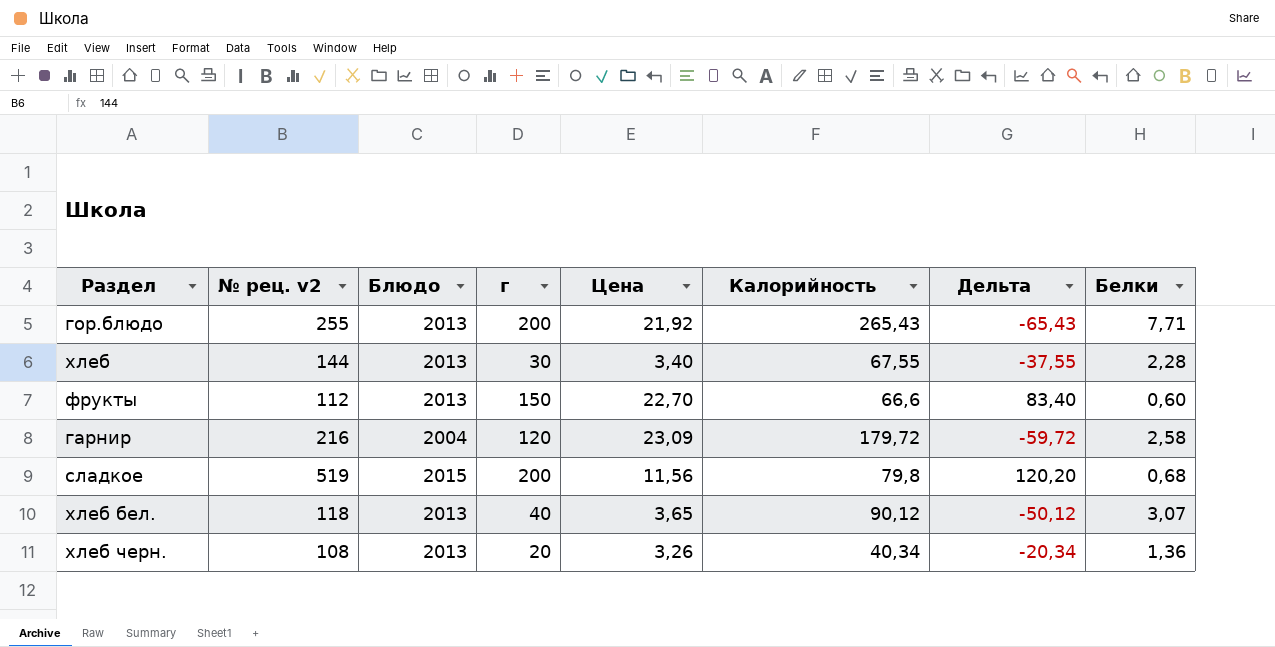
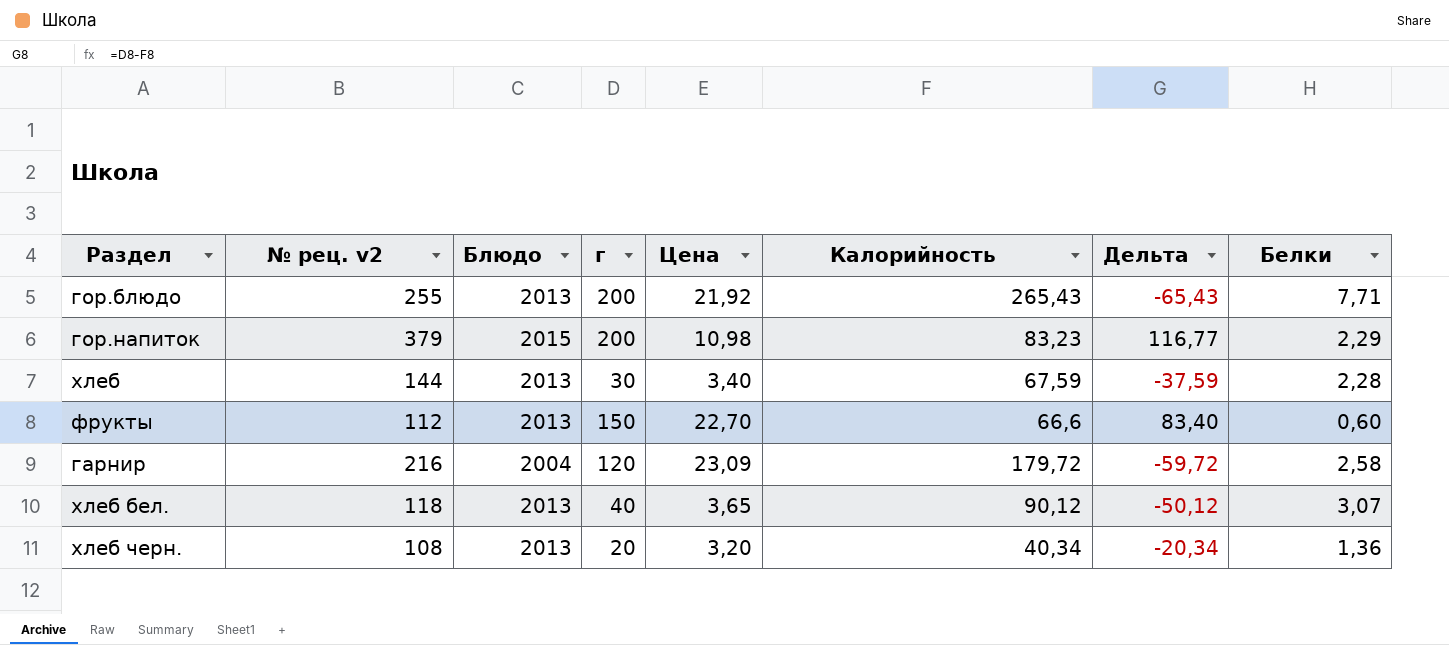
row сладкое: 519 | 2015 | 200 | 11,56 | 79,8 | 120,20 | 0,68 -> none
row гор.напиток: none -> 379 | 2015 | 200 | 10,98 | 83,23 | 116,77 | 2,29
хлеб | Калорийность: 67,55 -> 67,59
хлеб | Дельта: -37,55 -> -37,59
хлеб черн. | Цена: 3,26 -> 3,20

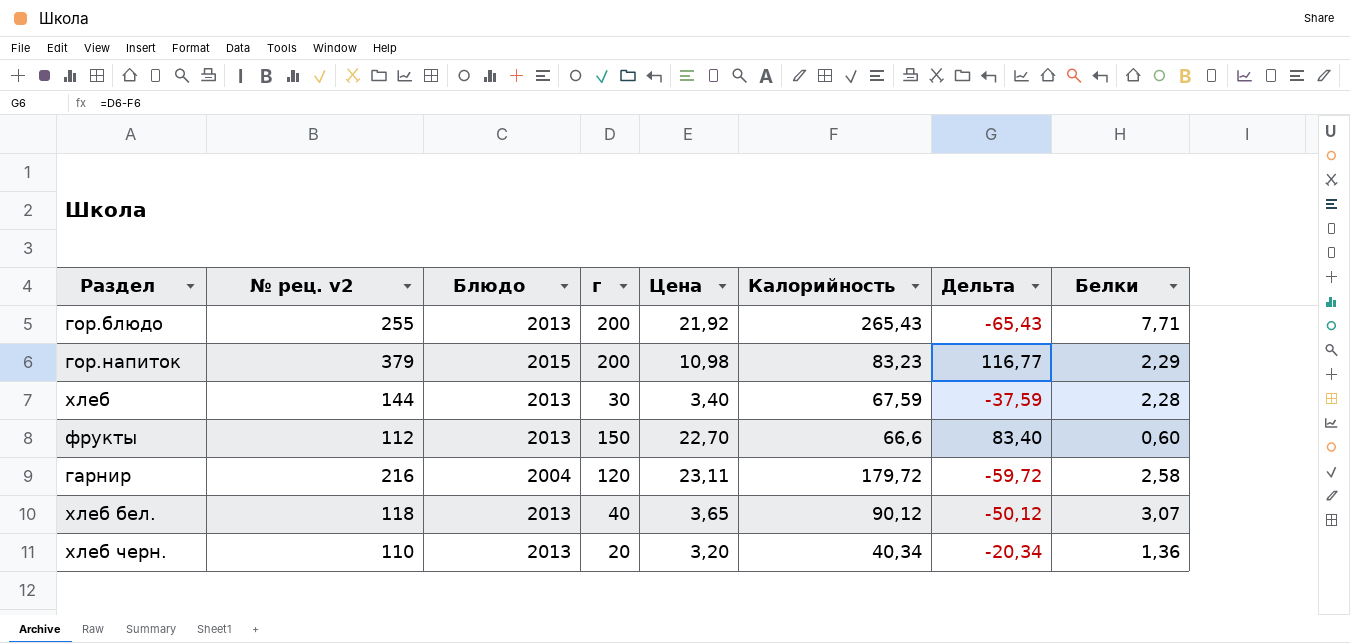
гарнир | Цена: 23,09 -> 23,11
хлеб черн. | № рец. v2: 108 -> 110

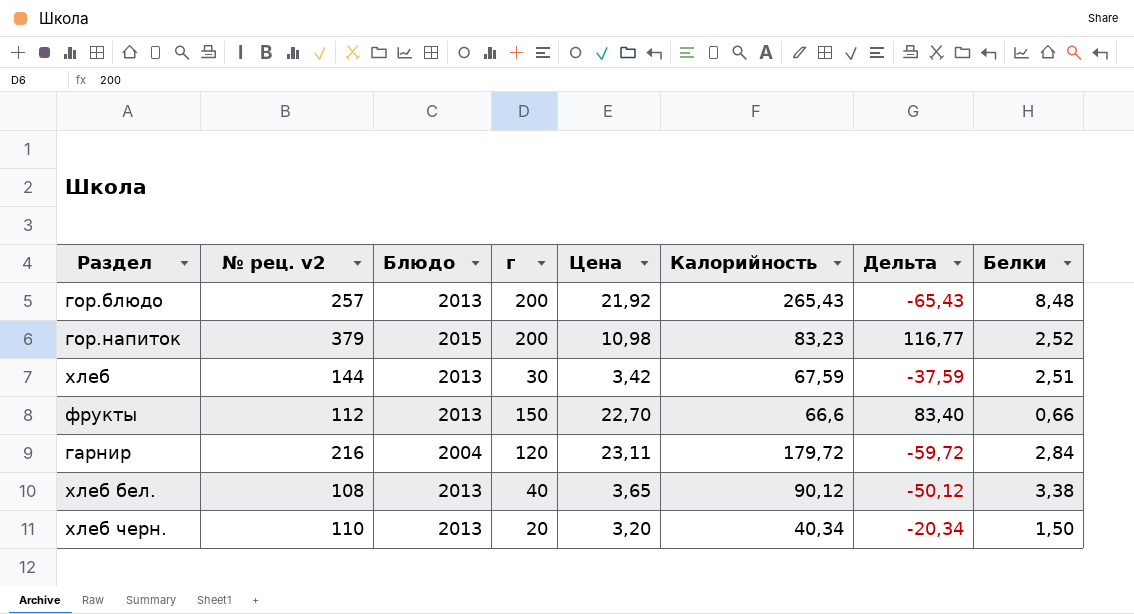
гор.блюдо | № рец. v2: 255 -> 257
гор.блюдо | Белки: 7,71 -> 8,48
гор.напиток | Белки: 2,29 -> 2,52
хлеб | Цена: 3,40 -> 3,42
хлеб | Белки: 2,28 -> 2,51
фрукты | Белки: 0,60 -> 0,66
гарнир | Белки: 2,58 -> 2,84
хлеб бел. | № рец. v2: 118 -> 108
хлеб бел. | Белки: 3,07 -> 3,38
хлеб черн. | Белки: 1,36 -> 1,50

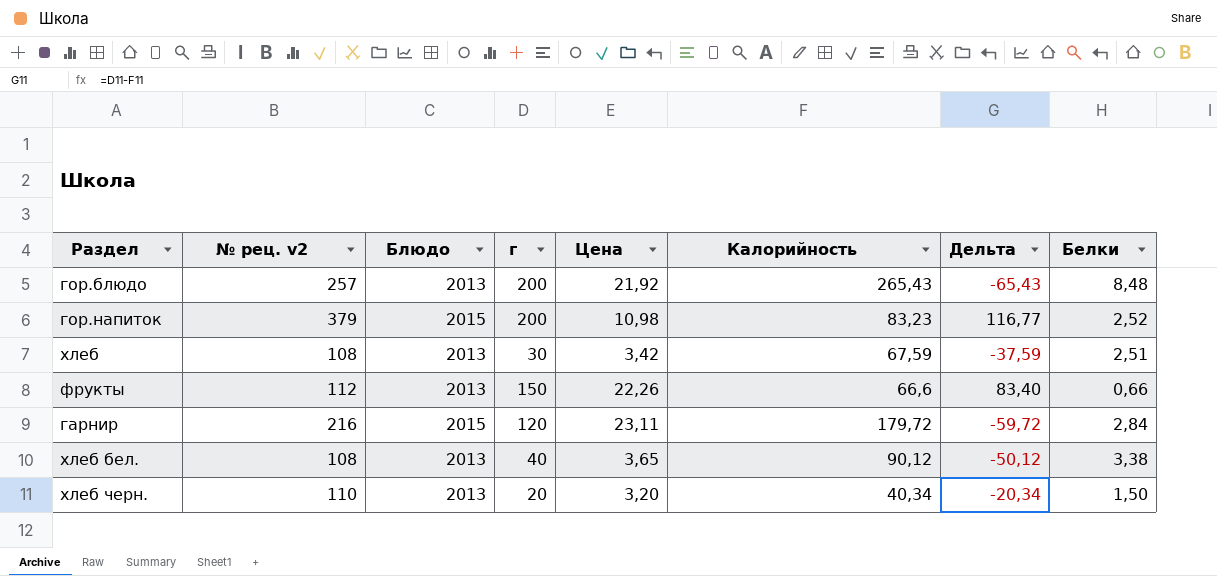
хлеб | № рец. v2: 144 -> 108
фрукты | Цена: 22,70 -> 22,26
гарнир | Блюдо: 2004 -> 2015

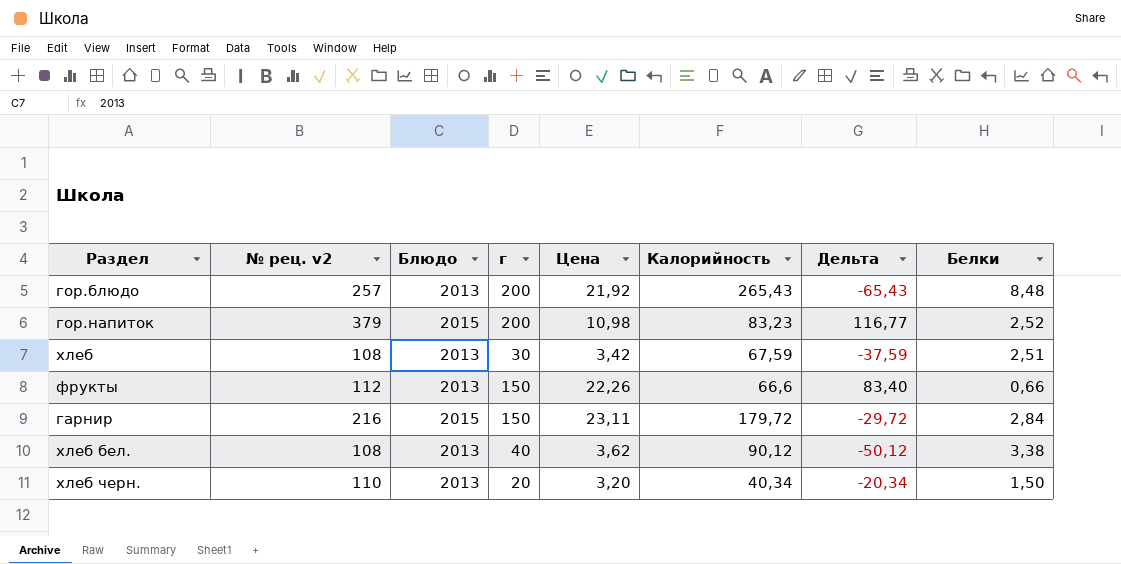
гарнир | г: 120 -> 150
гарнир | Дельта: -59,72 -> -29,72
хлеб бел. | Цена: 3,65 -> 3,62

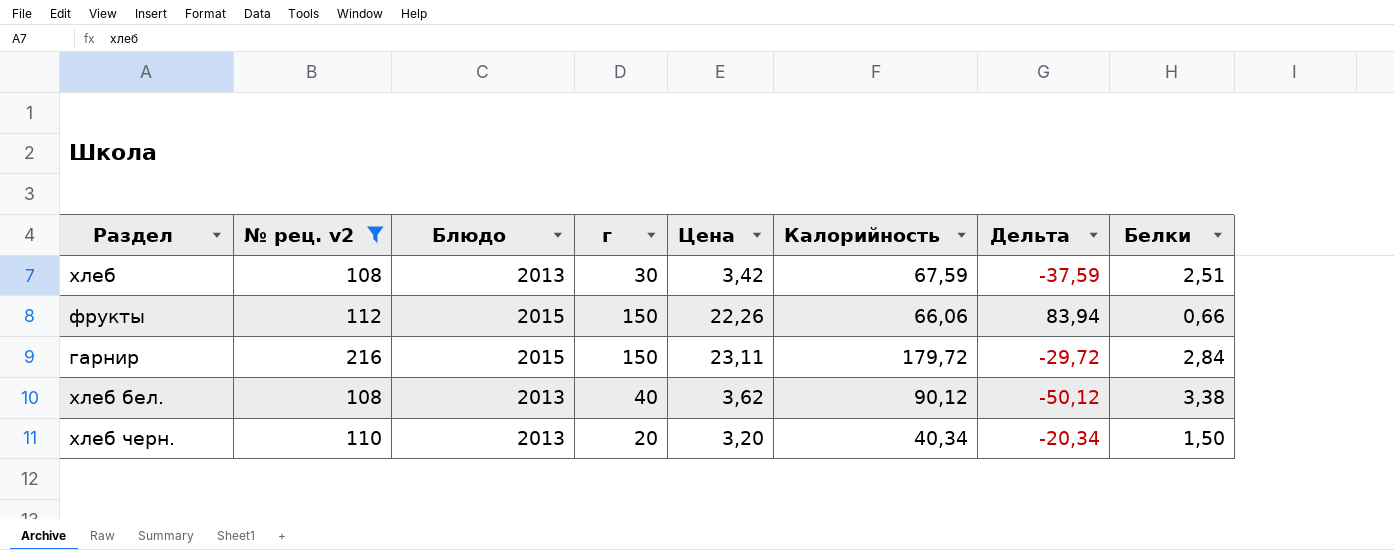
filter: none -> № рец. v2 <= 216
фрукты | Блюдо: 2013 -> 2015
фрукты | Калорийность: 66,6 -> 66,06
фрукты | Дельта: 83,40 -> 83,94

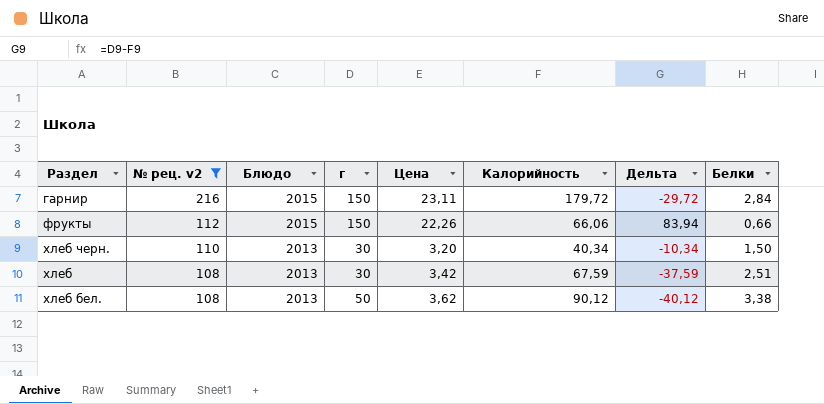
row order: none -> № рец. v2 descending
хлеб черн. | г: 20 -> 30
хлеб черн. | Дельта: -20,34 -> -10,34
хлеб бел. | г: 40 -> 50
хлеб бел. | Дельта: -50,12 -> -40,12

